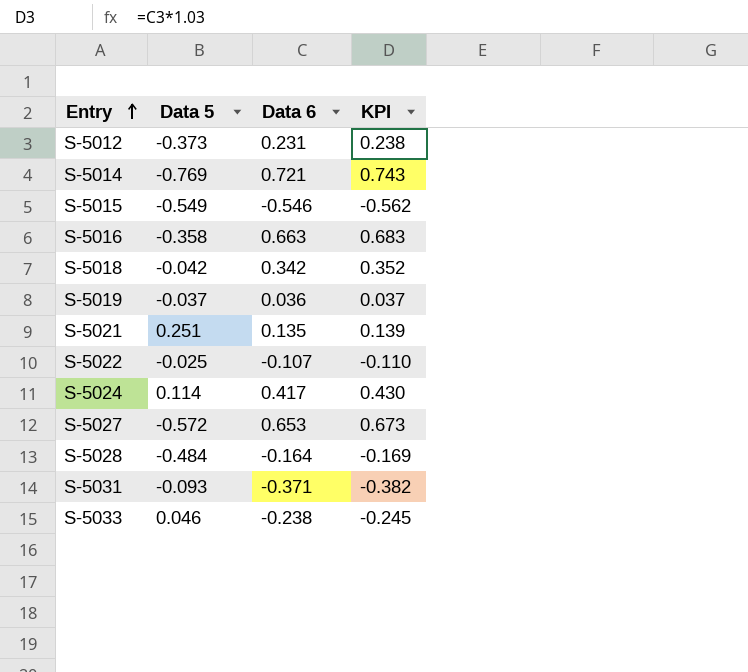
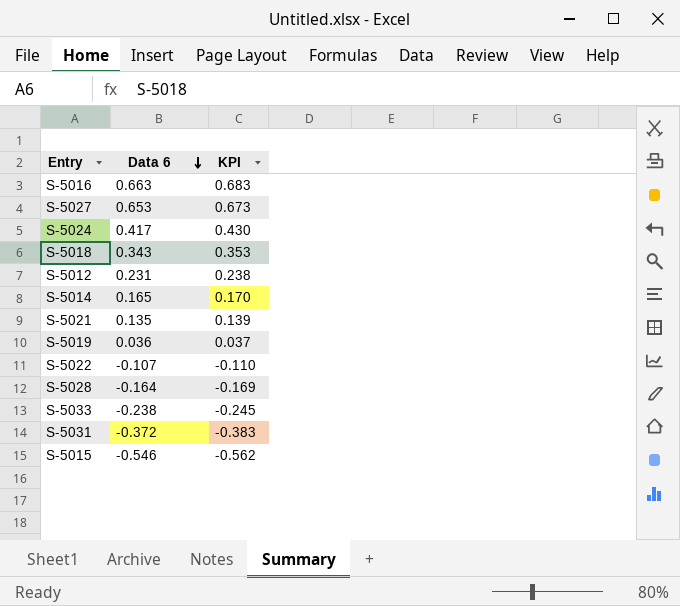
row order: Entry ascending -> Data 6 descending
column Data 5 | position: 2 -> none
S-5018 | Data 6: 0.342 -> 0.343
S-5018 | KPI: 0.352 -> 0.353
S-5014 | Data 6: 0.721 -> 0.165
S-5014 | KPI: 0.743 -> 0.170
S-5031 | Data 6: -0.371 -> -0.372
S-5031 | KPI: -0.382 -> -0.383

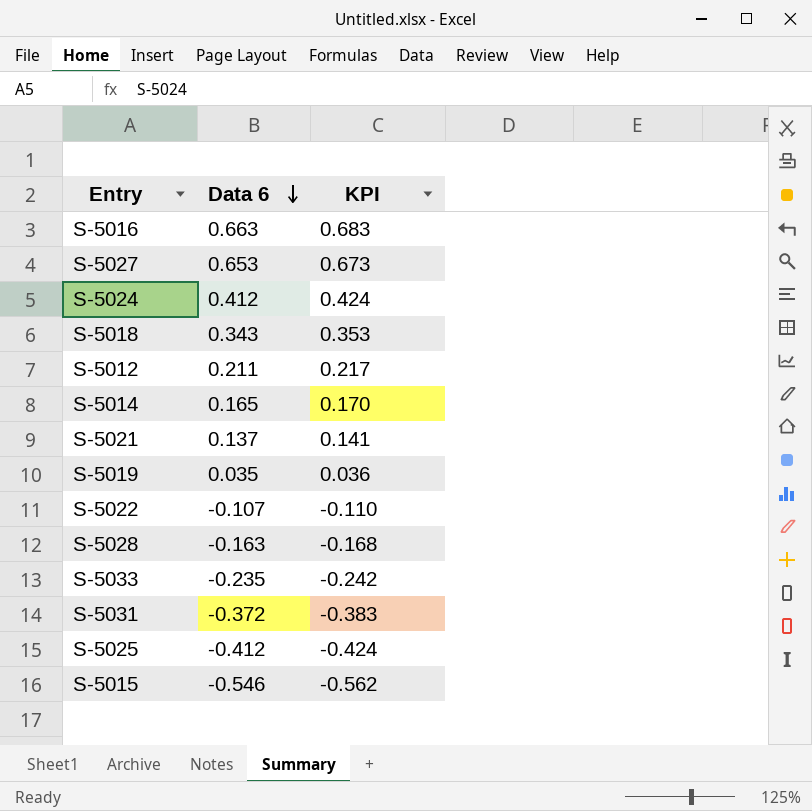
S-5024 | Data 6: 0.417 -> 0.412
S-5024 | KPI: 0.430 -> 0.424
S-5012 | Data 6: 0.231 -> 0.211
S-5012 | KPI: 0.238 -> 0.217
S-5021 | Data 6: 0.135 -> 0.137
S-5021 | KPI: 0.139 -> 0.141
S-5019 | Data 6: 0.036 -> 0.035
S-5019 | KPI: 0.037 -> 0.036
S-5028 | Data 6: -0.164 -> -0.163
S-5028 | KPI: -0.169 -> -0.168
S-5033 | Data 6: -0.238 -> -0.235
S-5033 | KPI: -0.245 -> -0.242
row S-5025: none -> -0.412 | -0.424

